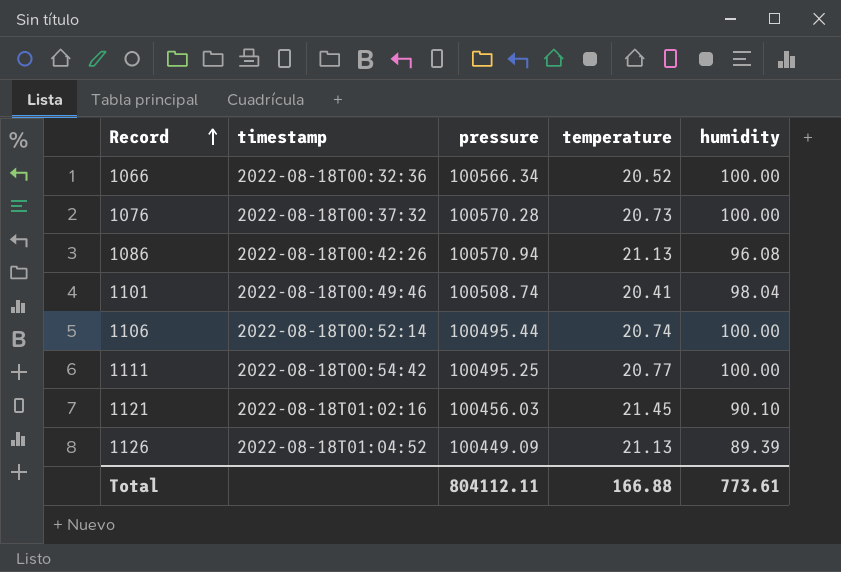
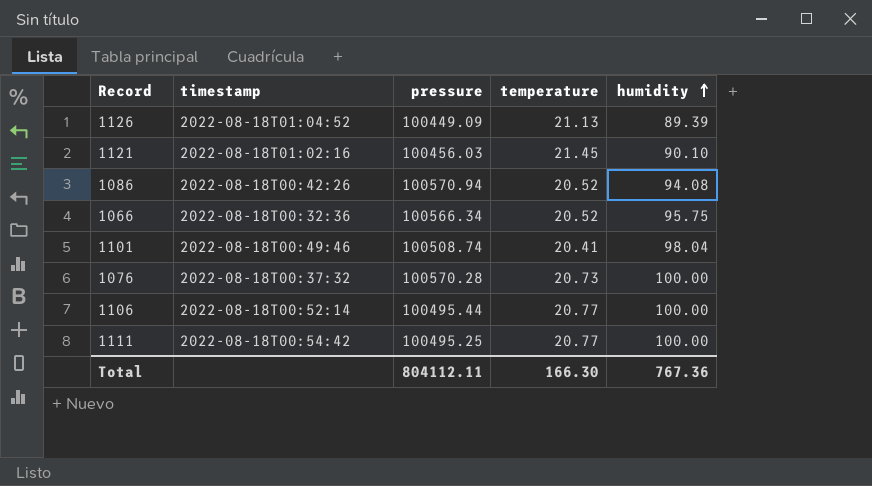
row order: Record ascending -> humidity ascending
1086 | temperature: 21.13 -> 20.52
1086 | humidity: 96.08 -> 94.08
1066 | humidity: 100.00 -> 95.75
1106 | temperature: 20.74 -> 20.77
Total | temperature: 166.88 -> 166.30
Total | humidity: 773.61 -> 767.36

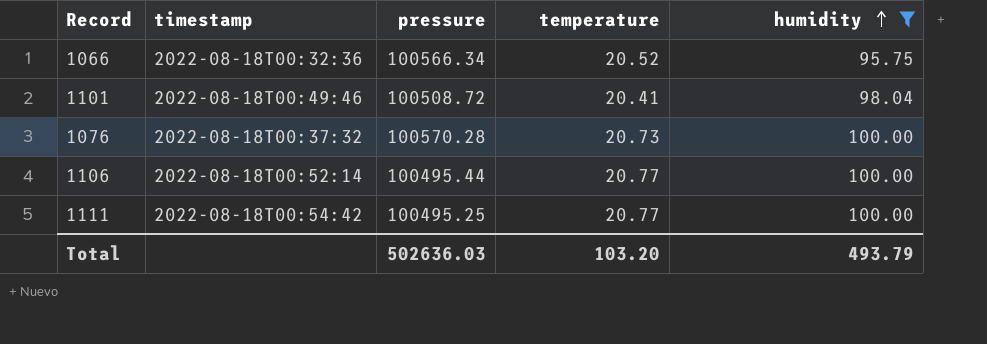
filter: none -> humidity >= 95.75
1101 | pressure: 100508.74 -> 100508.72
Total | pressure: 804112.11 -> 502636.03
Total | temperature: 166.30 -> 103.20
Total | humidity: 767.36 -> 493.79

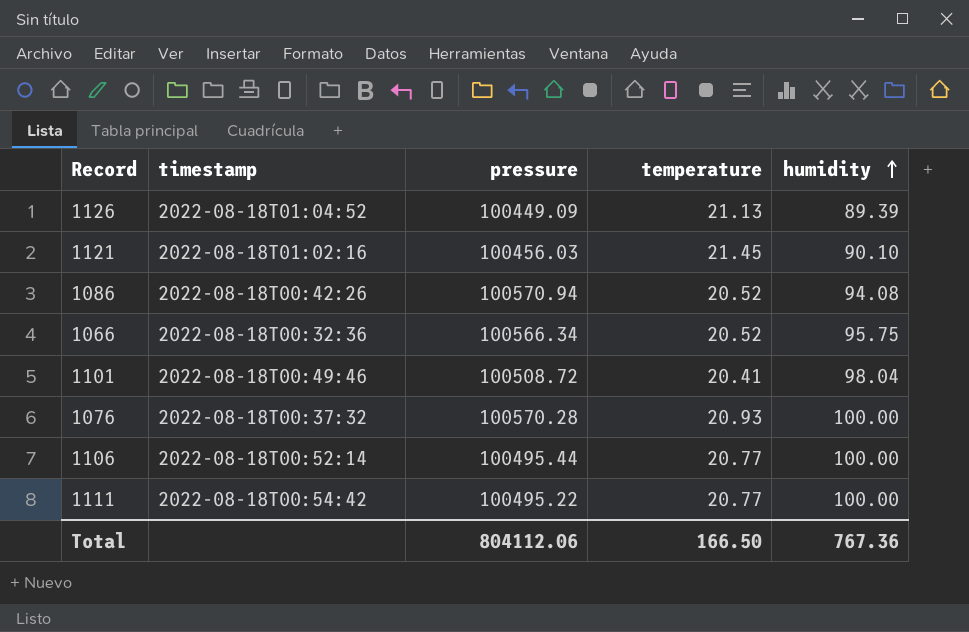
filter: humidity >= 95.75 -> none
1076 | temperature: 20.73 -> 20.93
1111 | pressure: 100495.25 -> 100495.22
Total | pressure: 502636.03 -> 804112.06
Total | temperature: 103.20 -> 166.50
Total | humidity: 493.79 -> 767.36

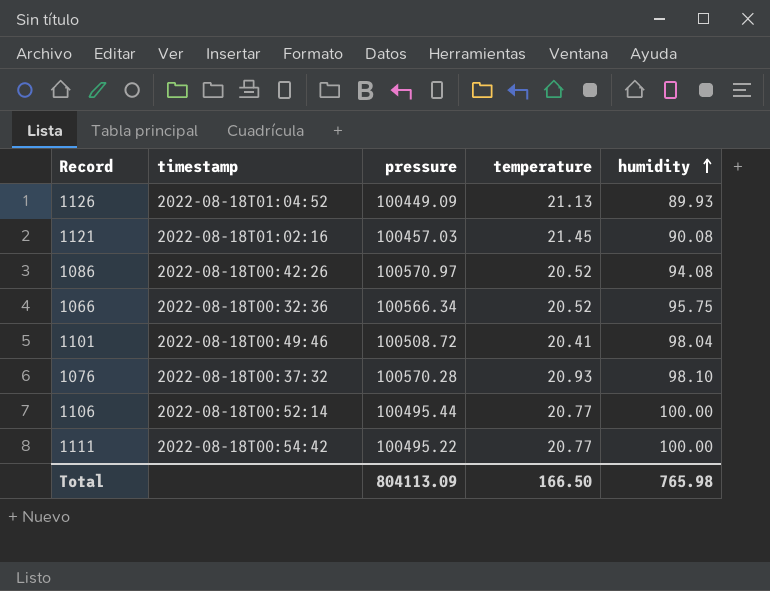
1126 | humidity: 89.39 -> 89.93
1121 | pressure: 100456.03 -> 100457.03
1121 | humidity: 90.10 -> 90.08
1086 | pressure: 100570.94 -> 100570.97
1076 | humidity: 100.00 -> 98.10
Total | pressure: 804112.06 -> 804113.09
Total | humidity: 767.36 -> 765.98

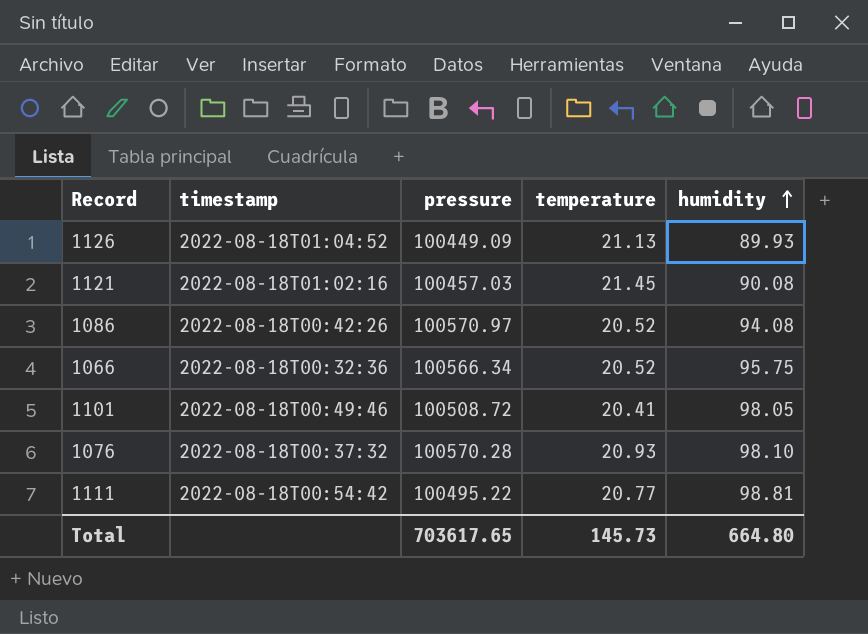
row 1106: 2022-08-18T00:52:14 | 100495.44 | 20.77 | 100.00 -> none
1101 | humidity: 98.04 -> 98.05
1111 | humidity: 100.00 -> 98.81
Total | pressure: 804113.09 -> 703617.65
Total | temperature: 166.50 -> 145.73
Total | humidity: 765.98 -> 664.80

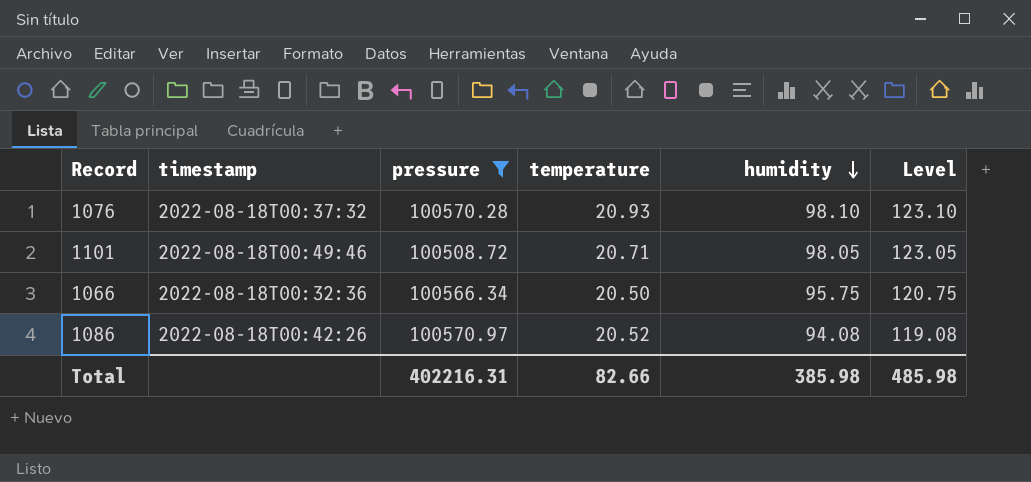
filter: none -> pressure >= 100508.72
row order: humidity ascending -> humidity descending
column Level | formula: none -> [humidity] + 25
1101 | temperature: 20.41 -> 20.71
1066 | temperature: 20.52 -> 20.50
Total | pressure: 703617.65 -> 402216.31
Total | temperature: 145.73 -> 82.66
Total | humidity: 664.80 -> 385.98

